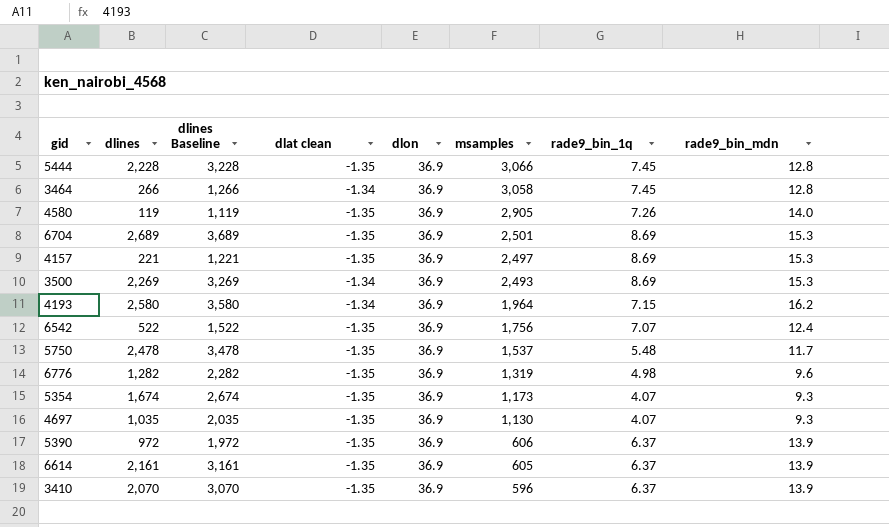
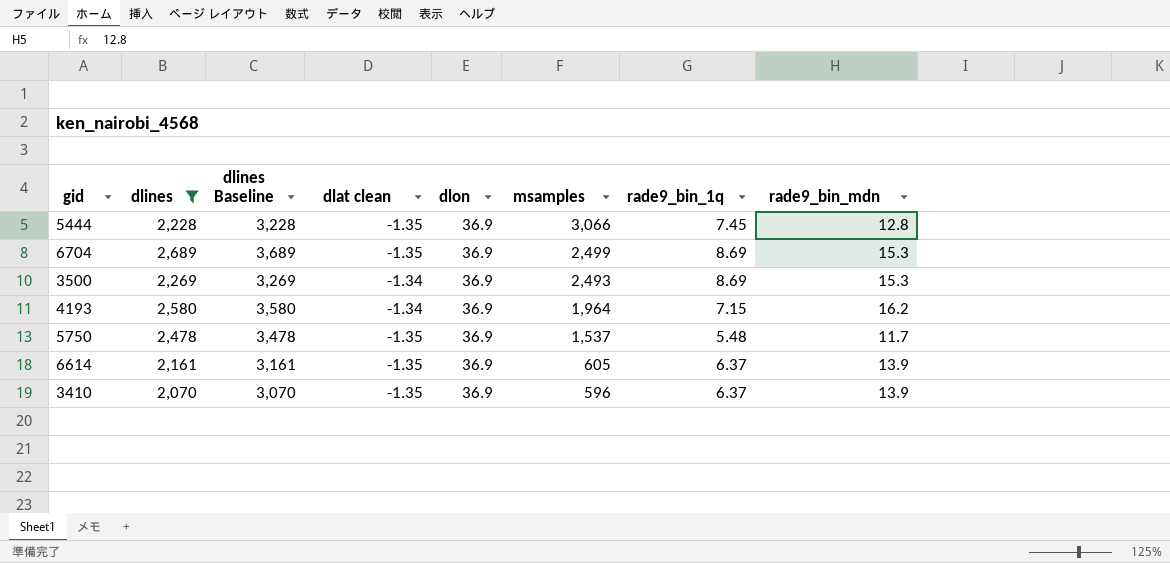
filter: none -> dlines >= 2,070
6704 | msamples: 2,501 -> 2,499

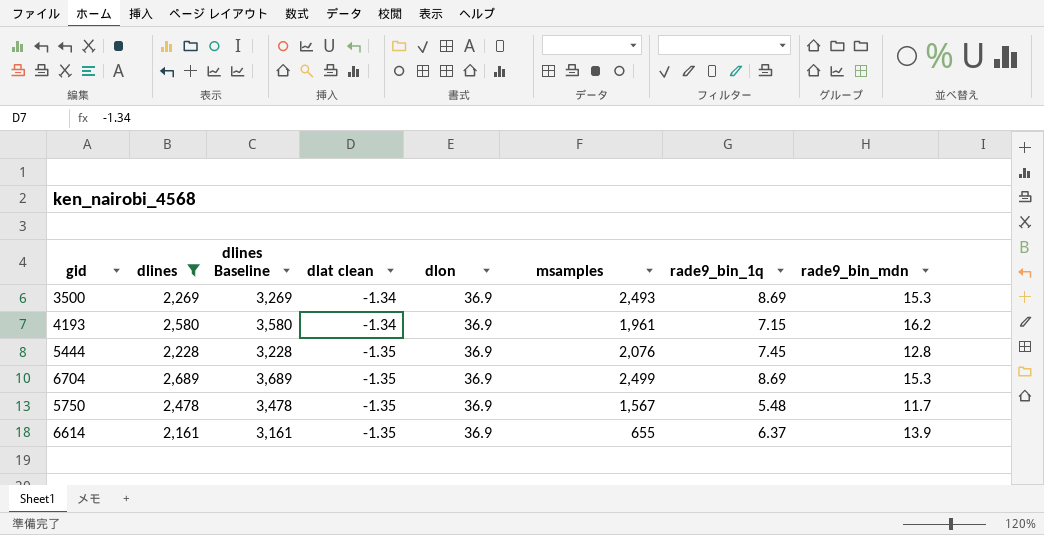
row order: msamples descending -> dlat clean descending
row 3410: 2,070 | 3,070 | -1.35 | 36.9 | 596 | 6.37 | 13.9 -> none
4193 | msamples: 1,964 -> 1,961
5444 | msamples: 3,066 -> 2,076
5750 | msamples: 1,537 -> 1,567
6614 | msamples: 605 -> 655

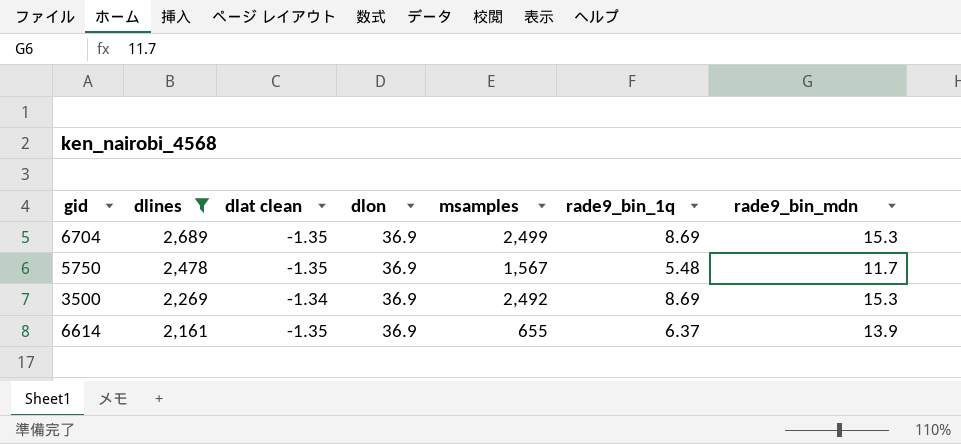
row order: dlat clean descending -> dlines descending
column dlines Baseline | formula: [dlines] + 1000 -> none
row 4193: 2,580 | 3,580 | -1.34 | 36.9 | 1,961 | 7.15 | 16.2 -> none
row 5444: 2,228 | 3,228 | -1.35 | 36.9 | 2,076 | 7.45 | 12.8 -> none
3500 | msamples: 2,493 -> 2,492

